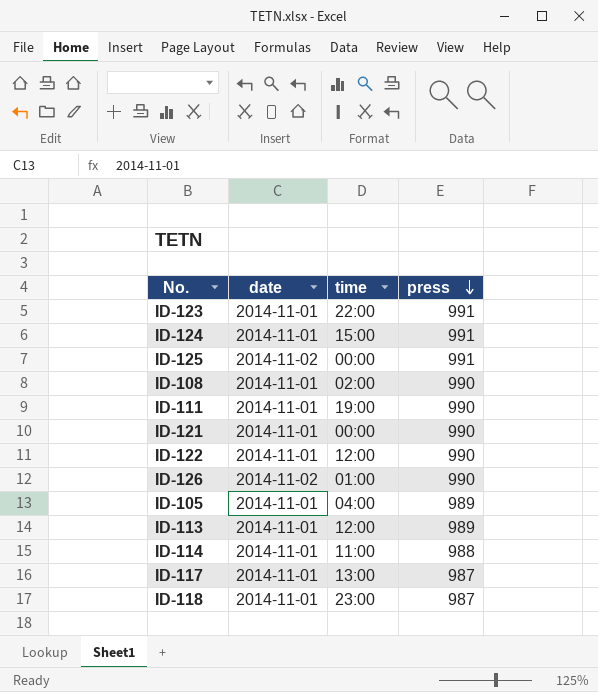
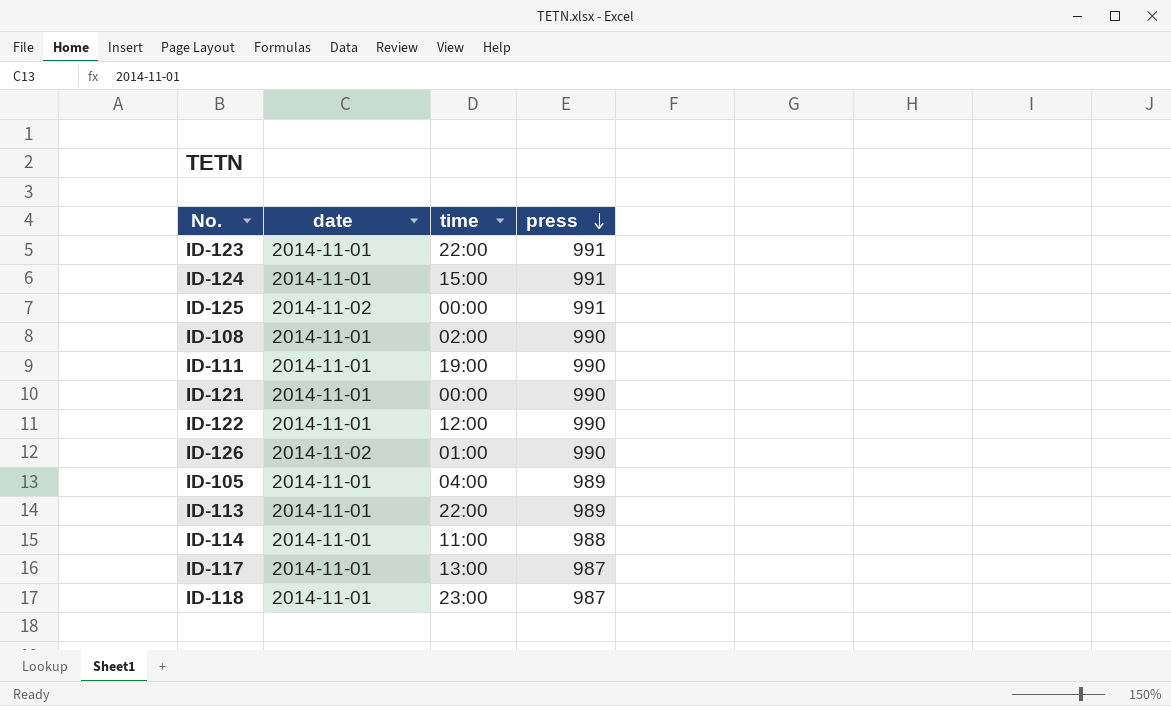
ID-113 | time: 12:00 -> 22:00

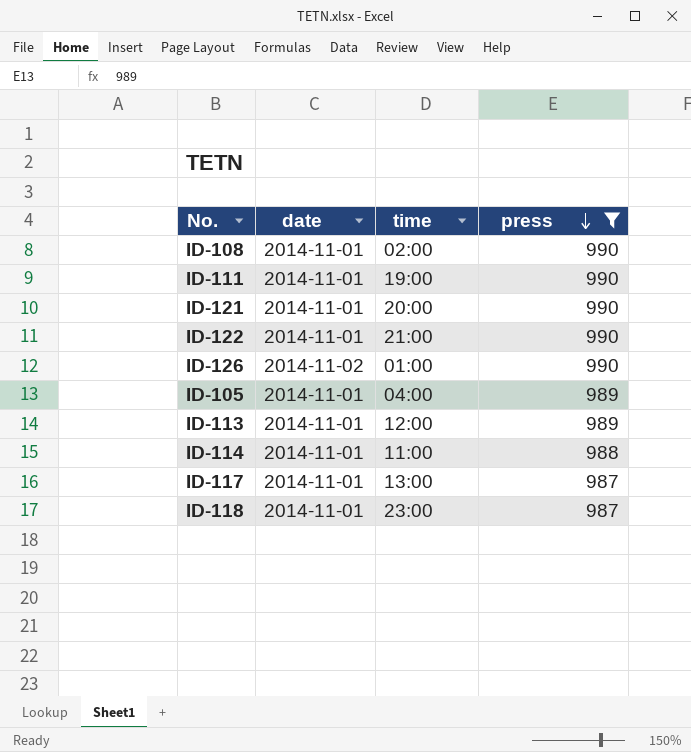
filter: none -> press != 991
ID-121 | time: 00:00 -> 20:00
ID-122 | time: 12:00 -> 21:00
ID-113 | time: 22:00 -> 12:00

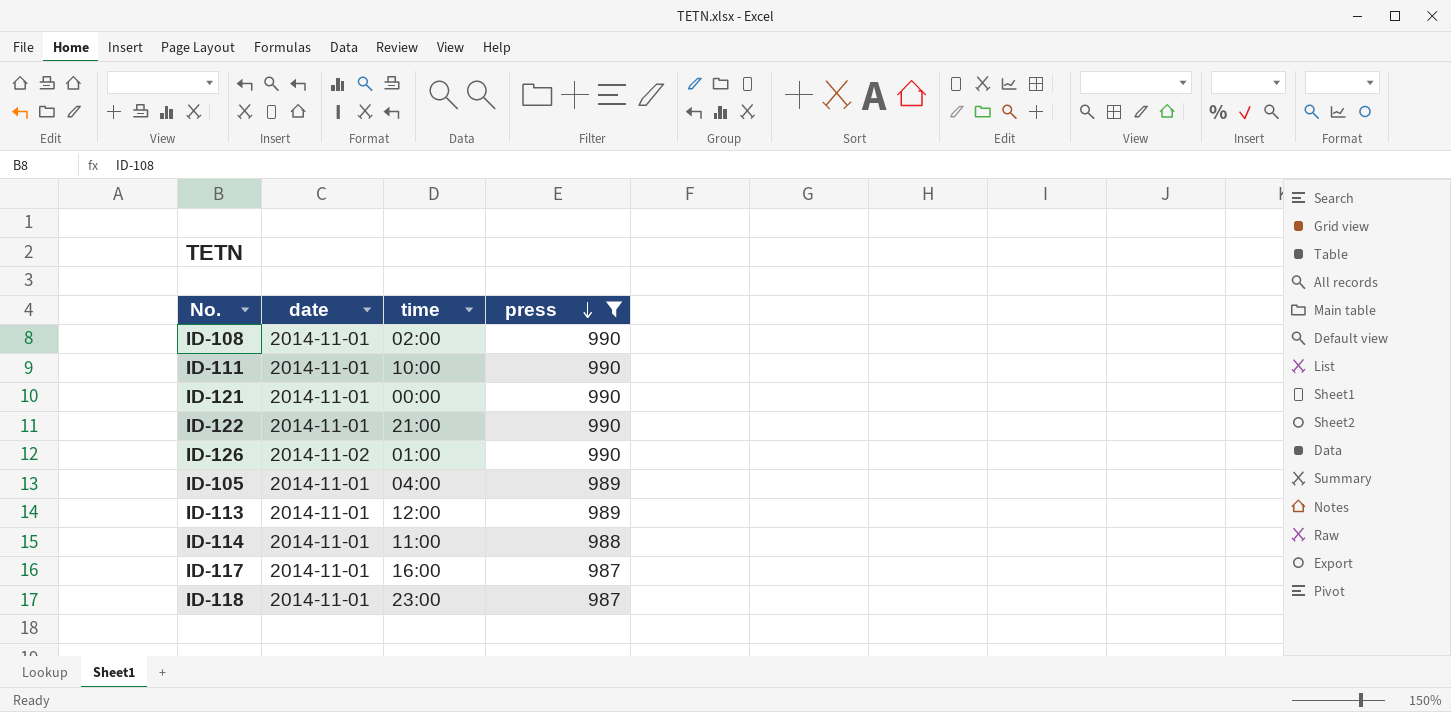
ID-111 | time: 19:00 -> 10:00
ID-121 | time: 20:00 -> 00:00
ID-117 | time: 13:00 -> 16:00

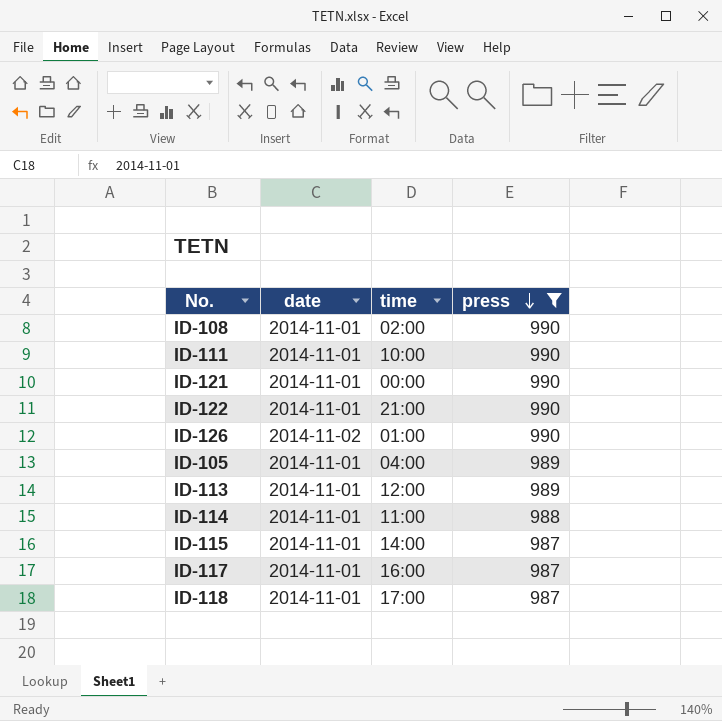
row ID-115: none -> 2014-11-01 | 14:00 | 987
ID-118 | time: 23:00 -> 17:00

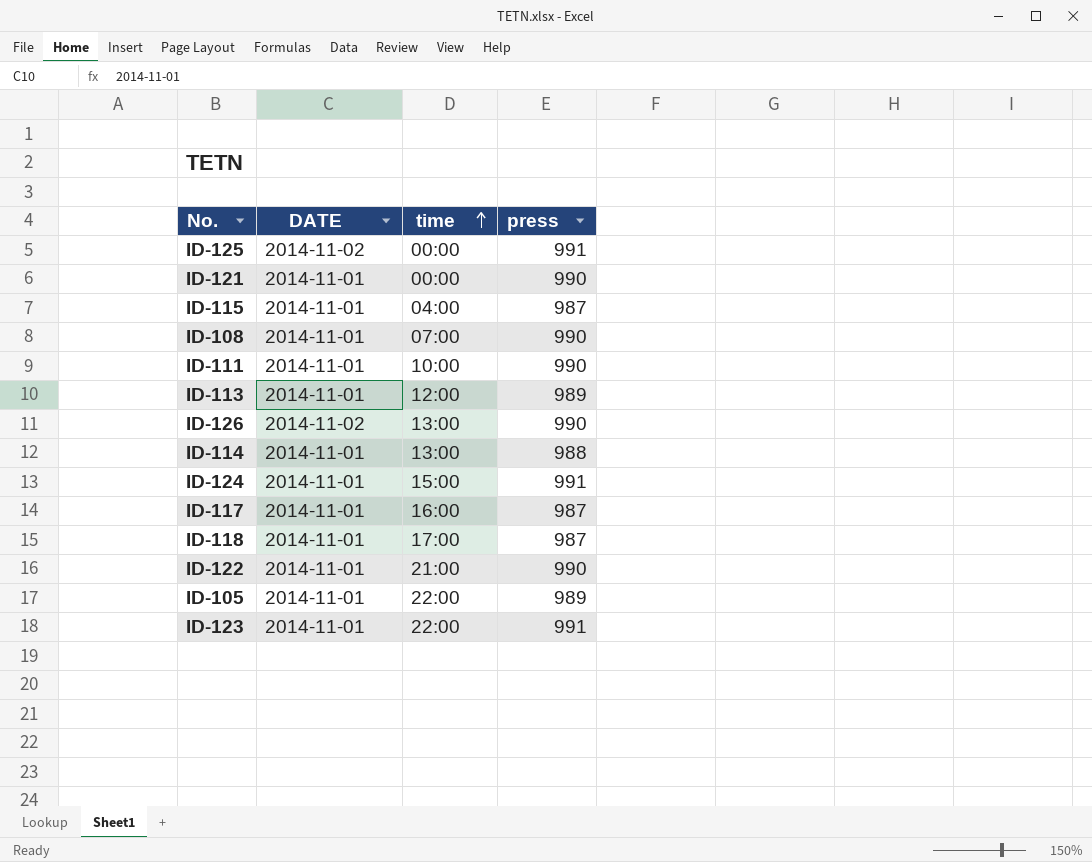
filter: press != 991 -> none
row order: press descending -> time ascending
column name: date -> DATE
ID-115 | time: 14:00 -> 04:00
ID-108 | time: 02:00 -> 07:00
ID-126 | time: 01:00 -> 13:00
ID-114 | time: 11:00 -> 13:00
ID-105 | time: 04:00 -> 22:00

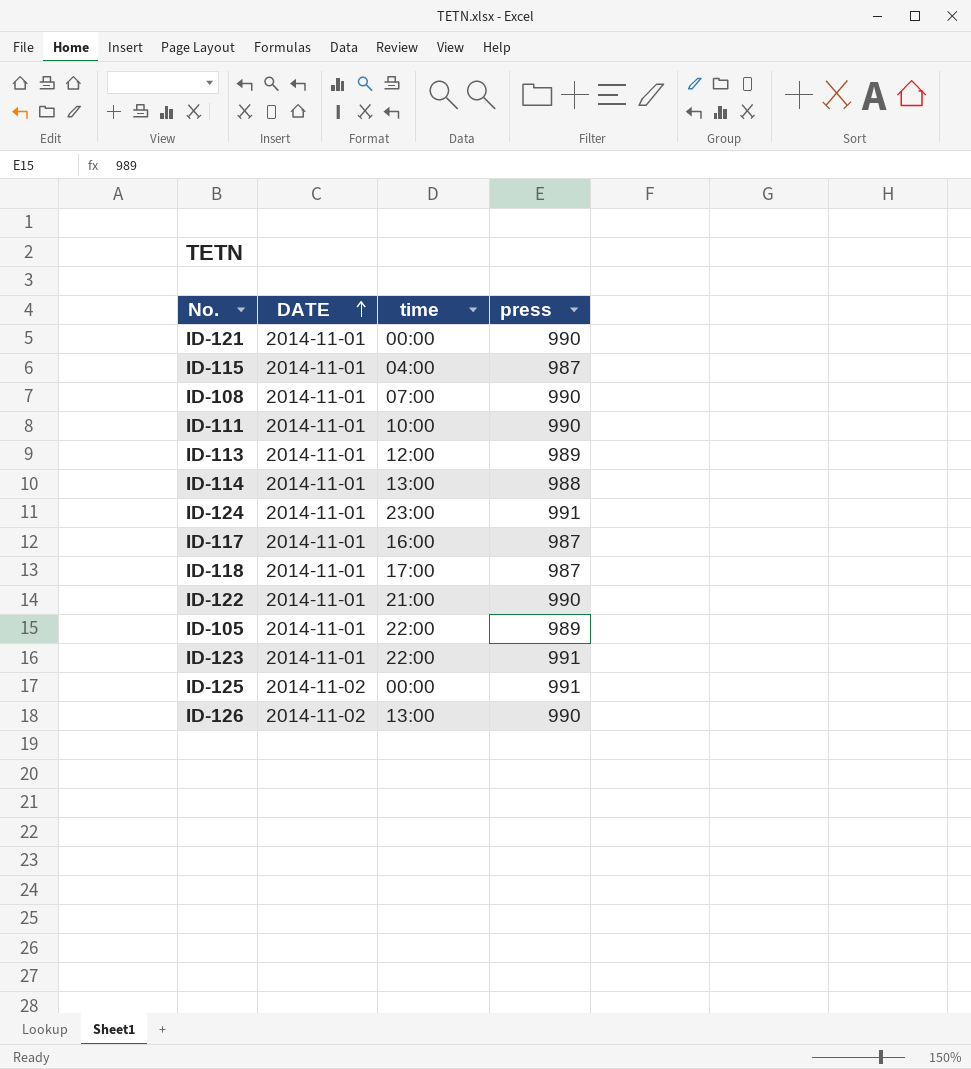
row order: time ascending -> DATE ascending
ID-124 | time: 15:00 -> 23:00

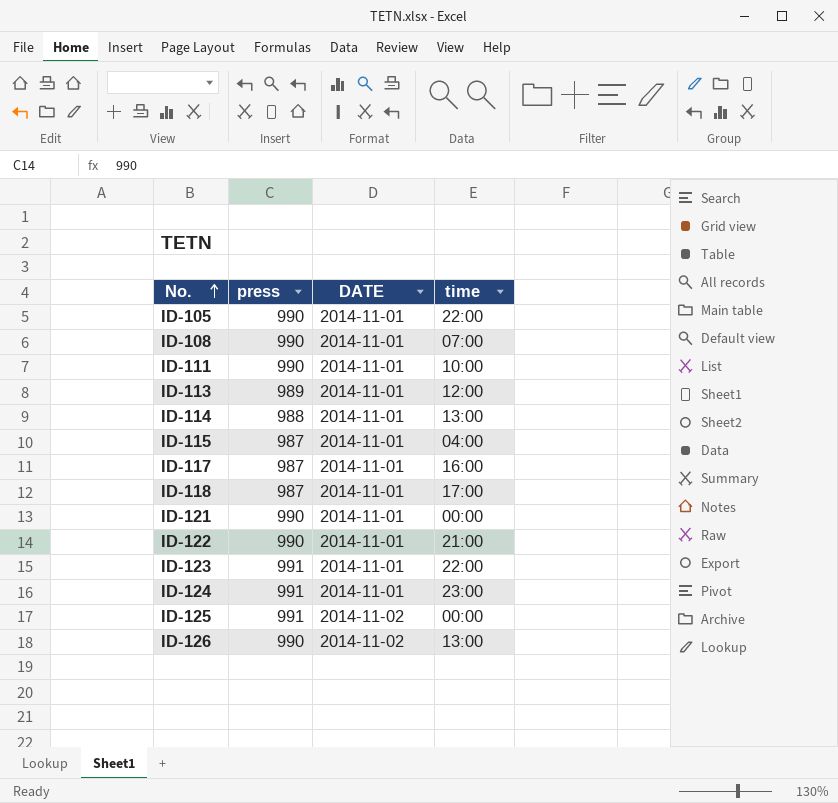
row order: DATE ascending -> No. ascending
column press | position: 4 -> 2
ID-105 | press: 989 -> 990

